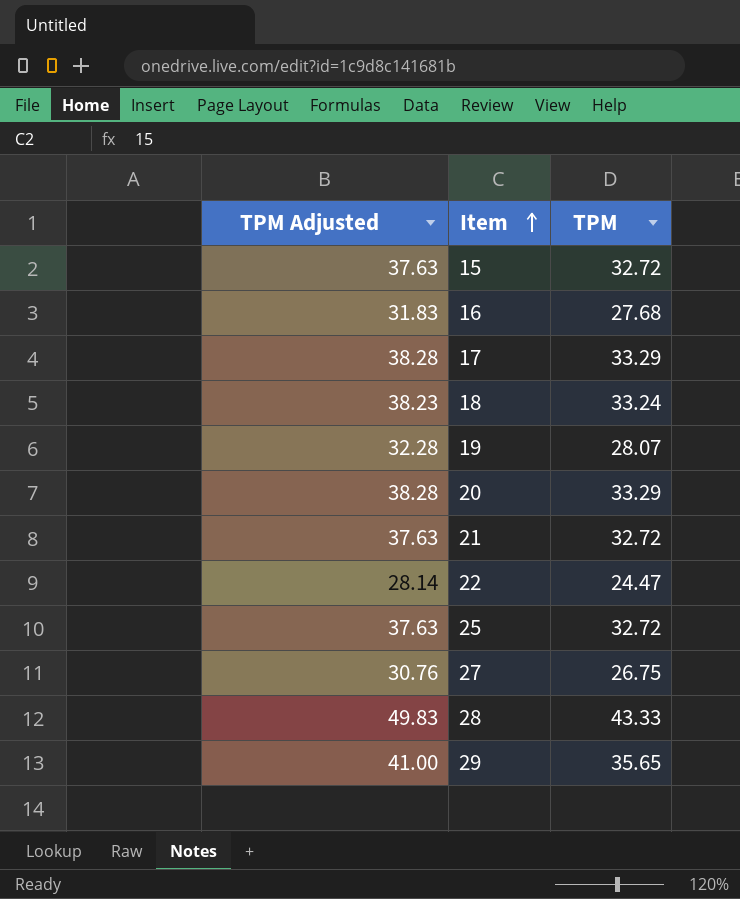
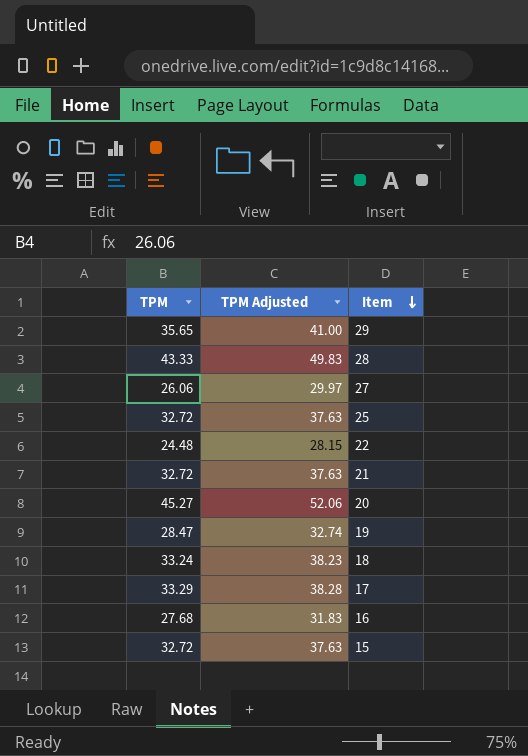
row order: Item ascending -> Item descending
column TPM | position: 3 -> 1
27 | TPM: 26.75 -> 26.06
27 | TPM Adjusted: 30.76 -> 29.97
22 | TPM: 24.47 -> 24.48
22 | TPM Adjusted: 28.14 -> 28.15
20 | TPM: 33.29 -> 45.27
20 | TPM Adjusted: 38.28 -> 52.06
19 | TPM: 28.07 -> 28.47
19 | TPM Adjusted: 32.28 -> 32.74

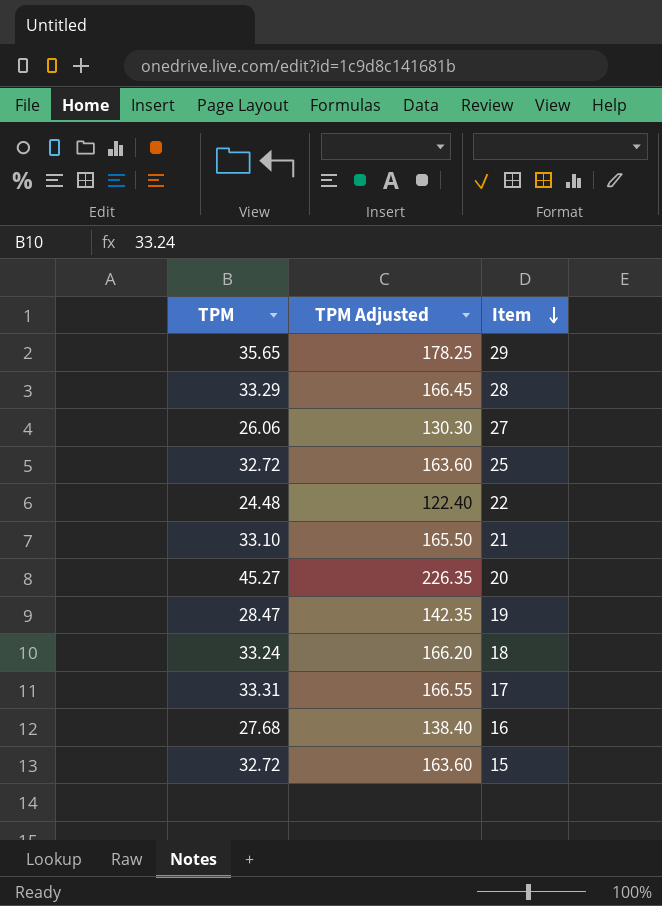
column TPM Adjusted | formula: [TPM] * 1.15 -> [TPM] * 5
28 | TPM: 43.33 -> 33.29
21 | TPM: 32.72 -> 33.10
17 | TPM: 33.29 -> 33.31

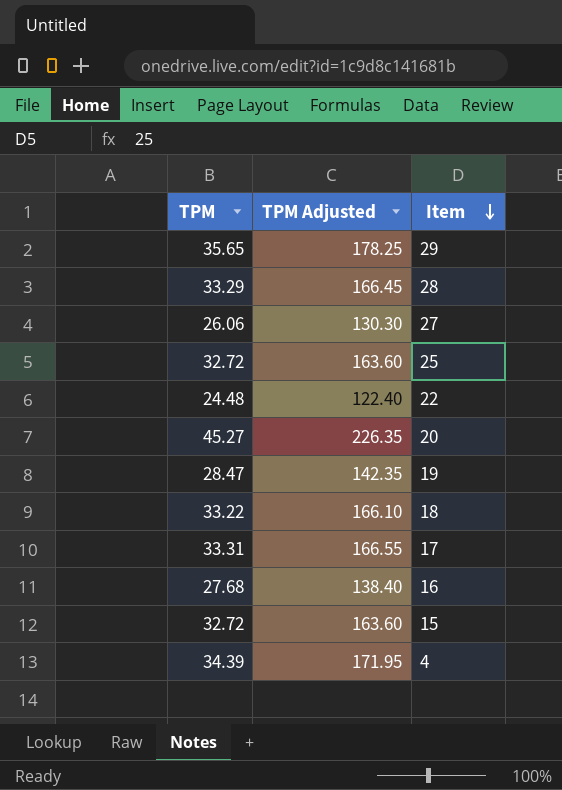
row 21: 33.10 | 165.50 -> none
18 | TPM: 33.24 -> 33.22
18 | TPM Adjusted: 166.20 -> 166.10
row 4: none -> 34.39 | 171.95

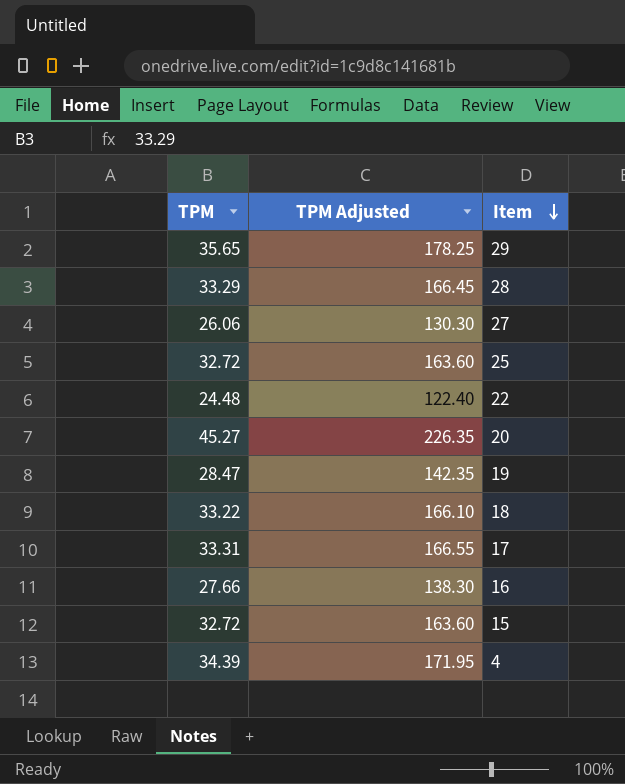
16 | TPM: 27.68 -> 27.66
16 | TPM Adjusted: 138.40 -> 138.30

